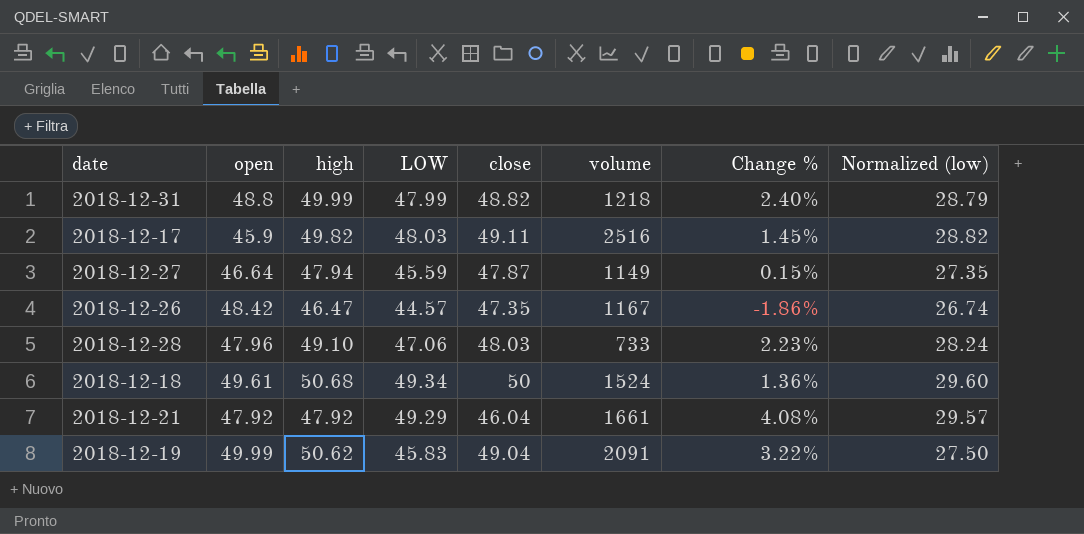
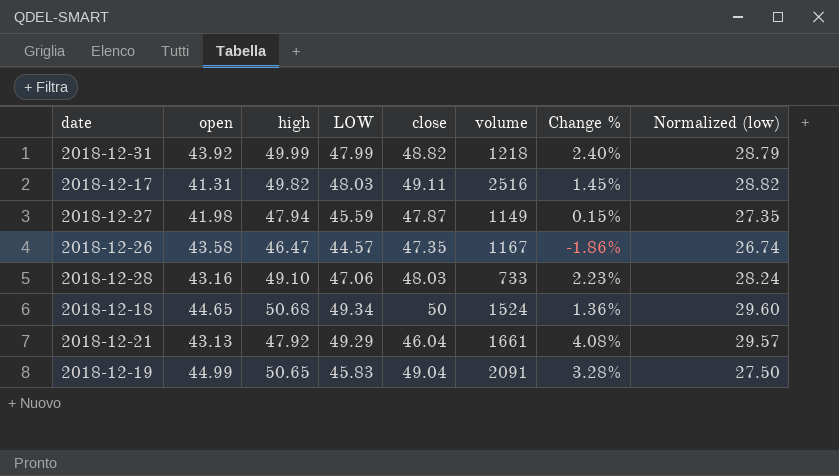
2018-12-31 | open: 48.8 -> 43.92
2018-12-17 | open: 45.9 -> 41.31
2018-12-27 | open: 46.64 -> 41.98
2018-12-26 | open: 48.42 -> 43.58
2018-12-28 | open: 47.96 -> 43.16
2018-12-18 | open: 49.61 -> 44.65
2018-12-21 | open: 47.92 -> 43.13
2018-12-19 | open: 49.99 -> 44.99
2018-12-19 | high: 50.62 -> 50.65
2018-12-19 | Change %: 3.22% -> 3.28%

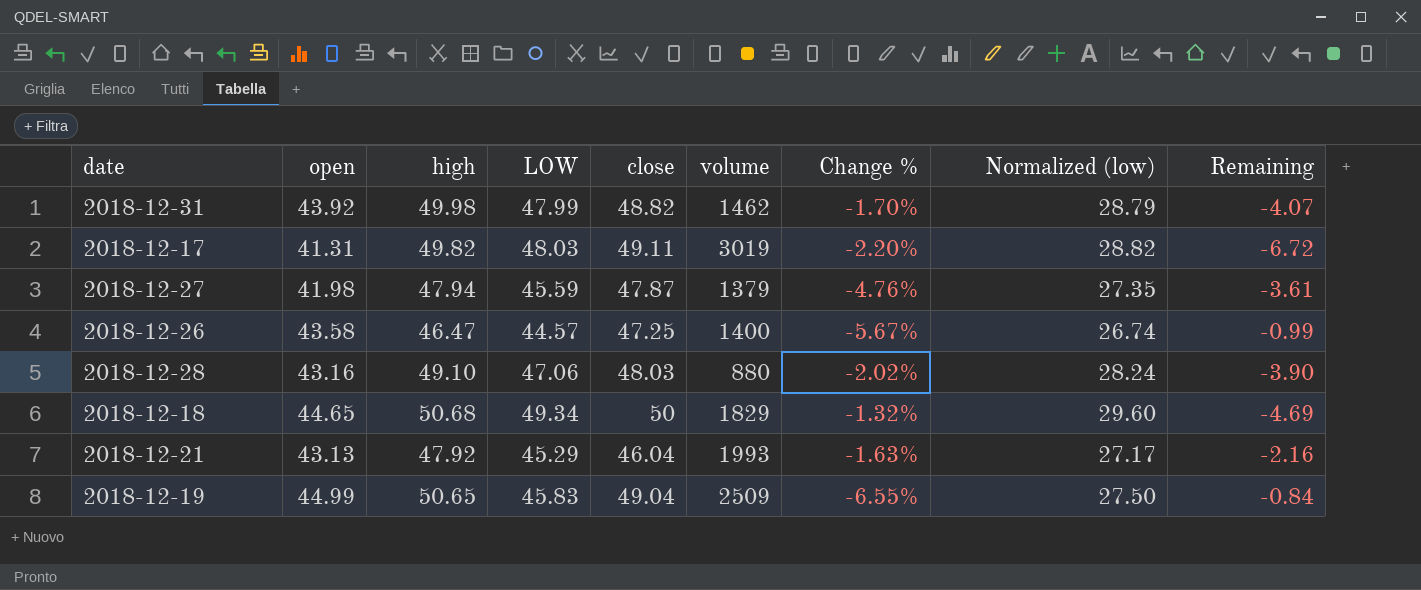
column Change % | formula: ([high] - [close]) / [close] -> ([LOW] - [close]) / [close]
column Remaining | formula: none -> [open] - [LOW]
2018-12-31 | high: 49.99 -> 49.98
2018-12-31 | volume: 1218 -> 1462
2018-12-17 | volume: 2516 -> 3019
2018-12-27 | volume: 1149 -> 1379
2018-12-26 | close: 47.35 -> 47.25
2018-12-26 | volume: 1167 -> 1400
2018-12-28 | volume: 733 -> 880
2018-12-18 | volume: 1524 -> 1829
2018-12-21 | LOW: 49.29 -> 45.29
2018-12-21 | volume: 1661 -> 1993
2018-12-21 | Normalized (low): 29.57 -> 27.17
2018-12-19 | volume: 2091 -> 2509

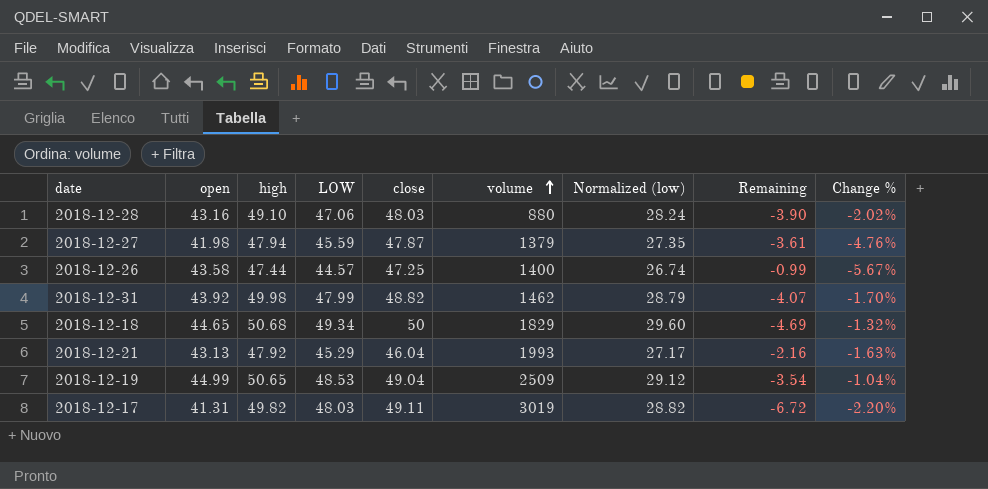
row order: none -> volume ascending
column Change % | position: 7 -> 9
2018-12-26 | high: 46.47 -> 47.44
2018-12-19 | LOW: 45.83 -> 48.53
2018-12-19 | Normalized (low): 27.50 -> 29.12
2018-12-19 | Remaining: -0.84 -> -3.54
2018-12-19 | Change %: -6.55% -> -1.04%

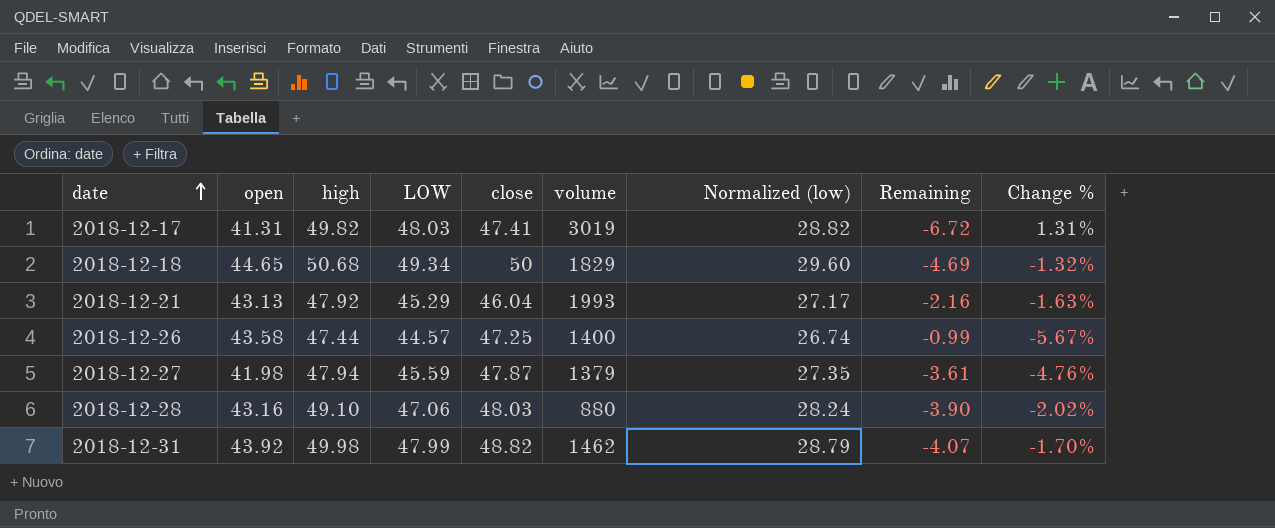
row order: volume ascending -> date ascending
row 2018-12-19: 44.99 | 50.65 | 48.53 | 49.04 | 2509 | 29.12 | -3.54 | -1.04% -> none
2018-12-17 | close: 49.11 -> 47.41
2018-12-17 | Change %: -2.20% -> 1.31%

